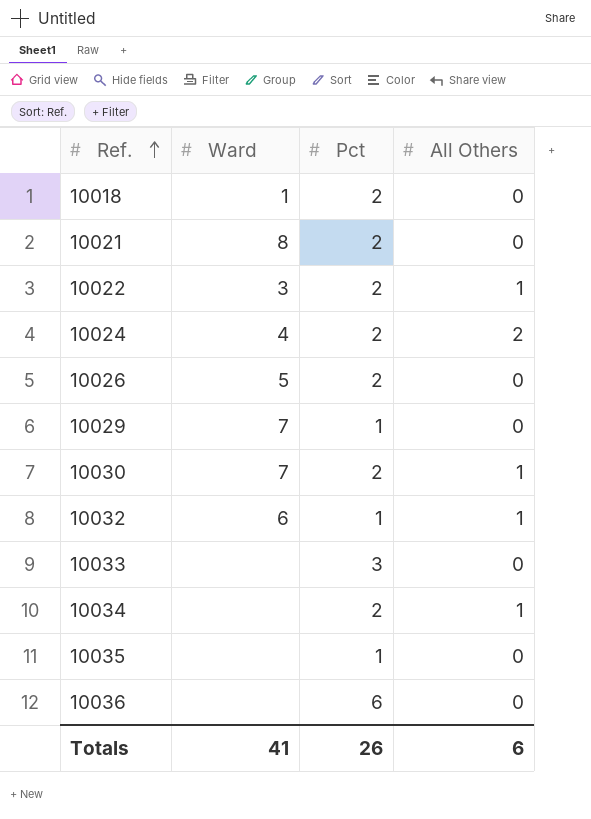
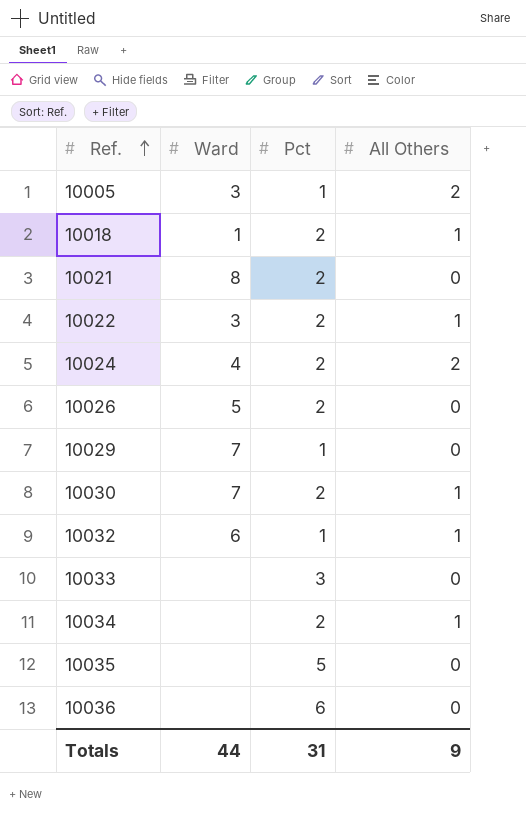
row 10005: none -> 3 | 1 | 2
10018 | All Others: 0 -> 1
10035 | Pct: 1 -> 5
Totals | Ward: 41 -> 44
Totals | Pct: 26 -> 31
Totals | All Others: 6 -> 9

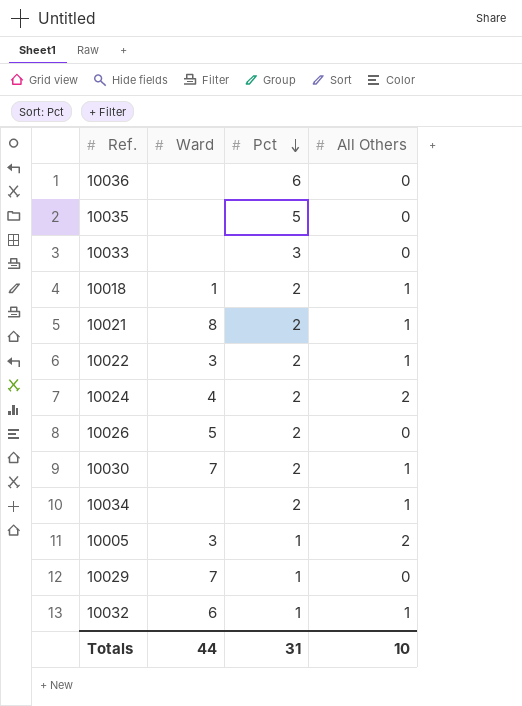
row order: Ref. ascending -> Pct descending
10021 | All Others: 0 -> 1
Totals | All Others: 9 -> 10

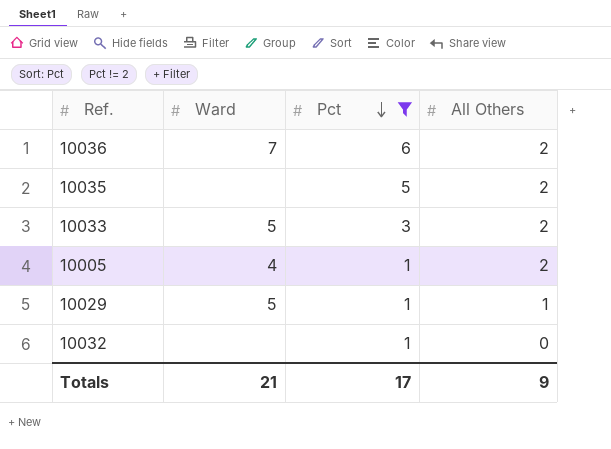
filter: none -> Pct != 2
10036 | Ward: none -> 7
10036 | All Others: 0 -> 2
10035 | All Others: 0 -> 2
10033 | Ward: none -> 5
10033 | All Others: 0 -> 2
10005 | Ward: 3 -> 4
10029 | Ward: 7 -> 5
10029 | All Others: 0 -> 1
10032 | Ward: 6 -> none
10032 | All Others: 1 -> 0
Totals | Ward: 44 -> 21
Totals | Pct: 31 -> 17
Totals | All Others: 10 -> 9

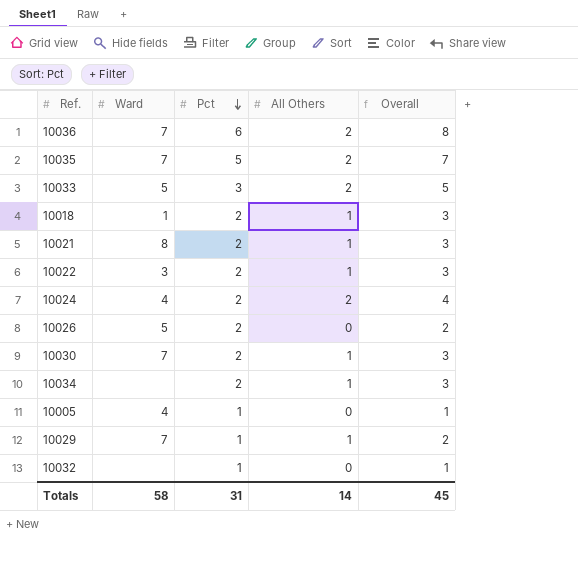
filter: Pct != 2 -> none
column Overall | formula: none -> [Pct] + [All Others]
10035 | Ward: none -> 7
10005 | All Others: 2 -> 0
10029 | Ward: 5 -> 7
Totals | Ward: 21 -> 58
Totals | Pct: 17 -> 31
Totals | All Others: 9 -> 14

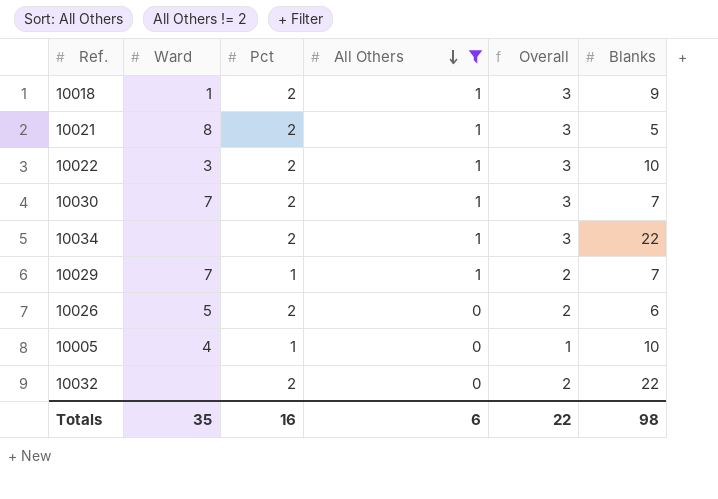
filter: none -> All Others != 2
row order: Pct descending -> All Others descending
column Blanks | position: none -> 6
10032 | Pct: 1 -> 2
10032 | Overall: 1 -> 2
Totals | Ward: 58 -> 35
Totals | Pct: 31 -> 16
Totals | All Others: 14 -> 6
Totals | Overall: 45 -> 22

